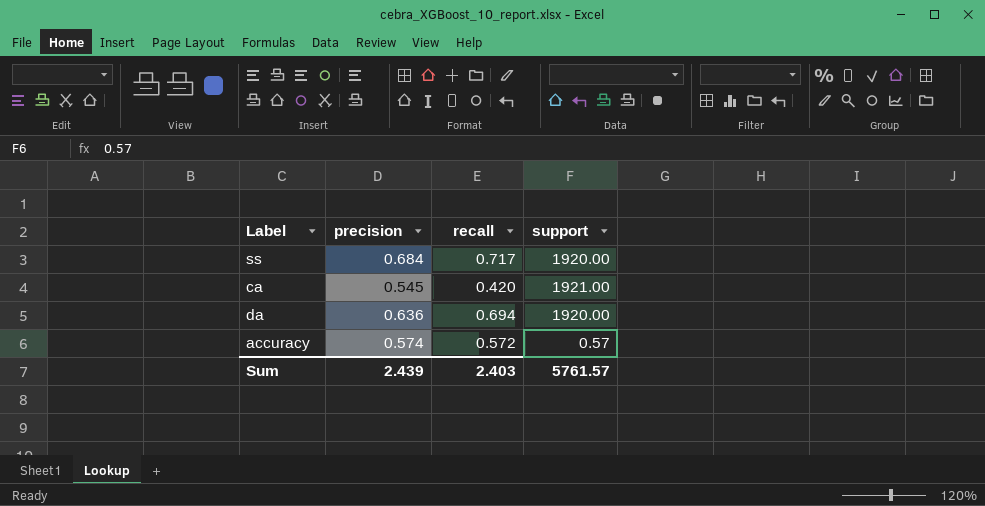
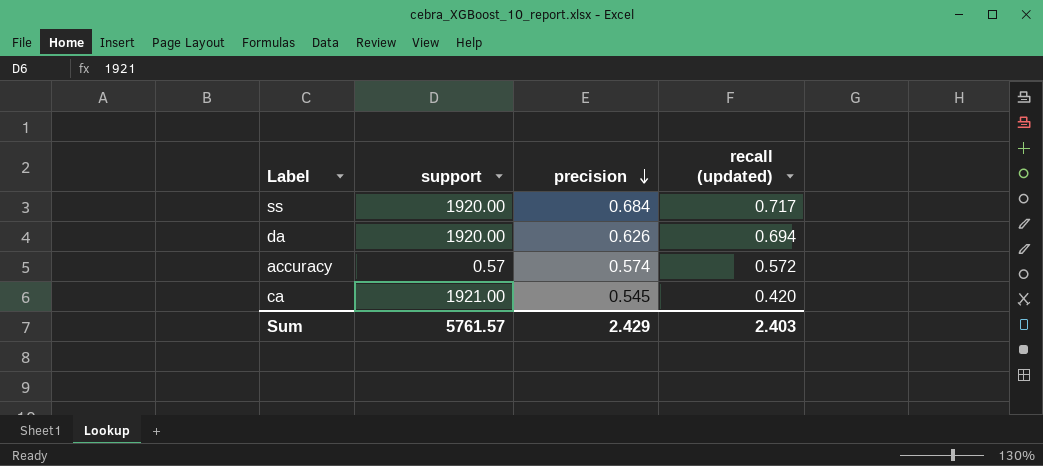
row order: none -> precision descending
column support | position: 4 -> 2
column name: recall -> recall (updated)
da | precision: 0.636 -> 0.626
Sum | precision: 2.439 -> 2.429

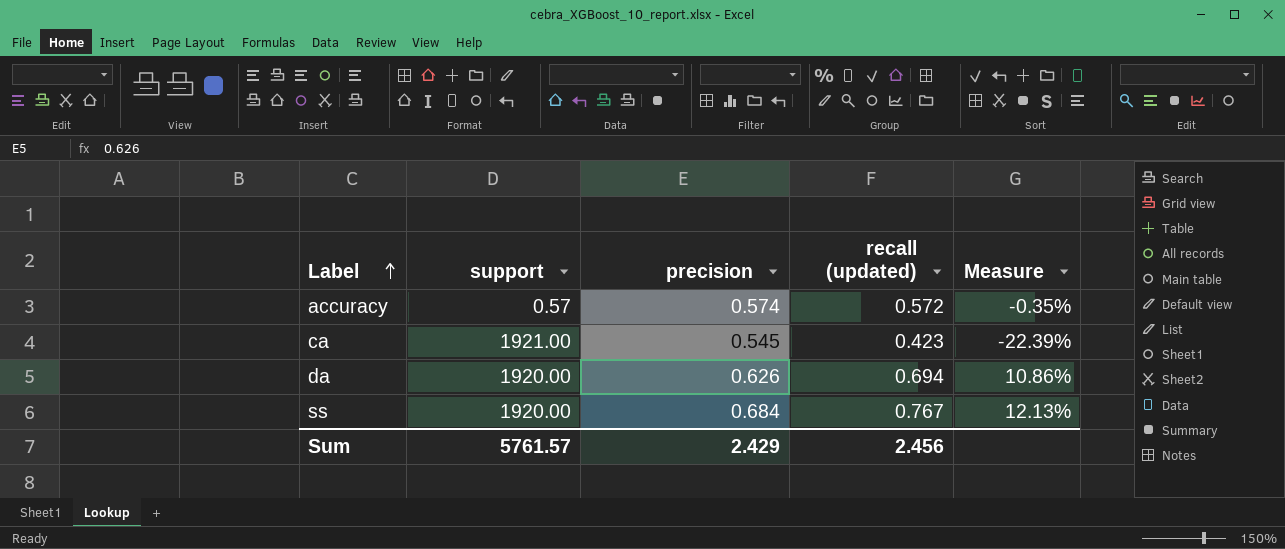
row order: precision descending -> Label ascending
column Measure | formula: none -> ([recall (updated)] - [precision]) / [precision]
ca | recall (updated): 0.420 -> 0.423
ss | recall (updated): 0.717 -> 0.767
Sum | recall (updated): 2.403 -> 2.456

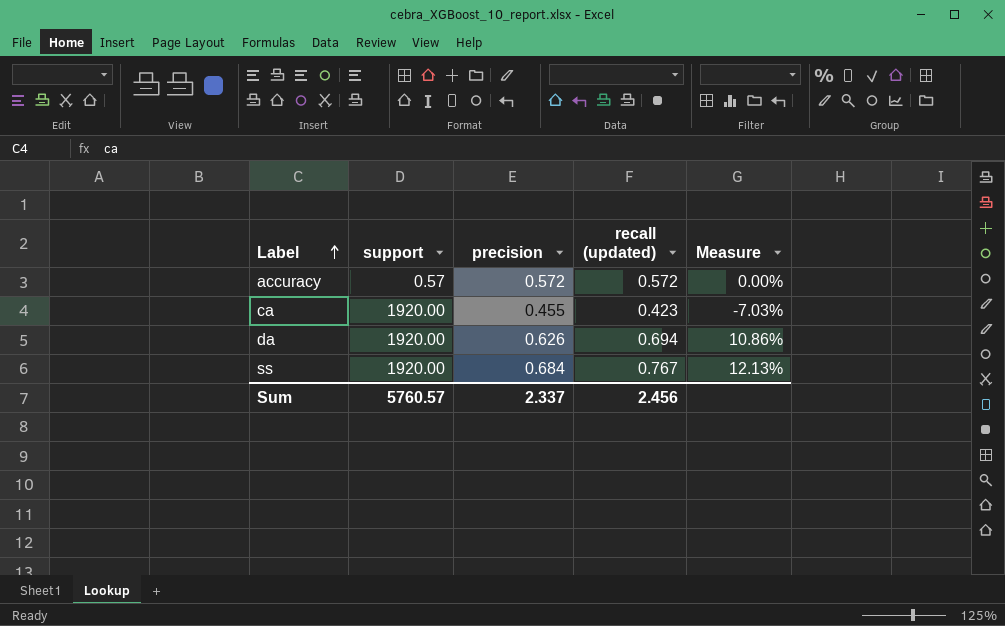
accuracy | precision: 0.574 -> 0.572
accuracy | Measure: -0.35% -> 0.00%
ca | support: 1921.00 -> 1920.00
ca | precision: 0.545 -> 0.455
ca | Measure: -22.39% -> -7.03%
Sum | support: 5761.57 -> 5760.57
Sum | precision: 2.429 -> 2.337

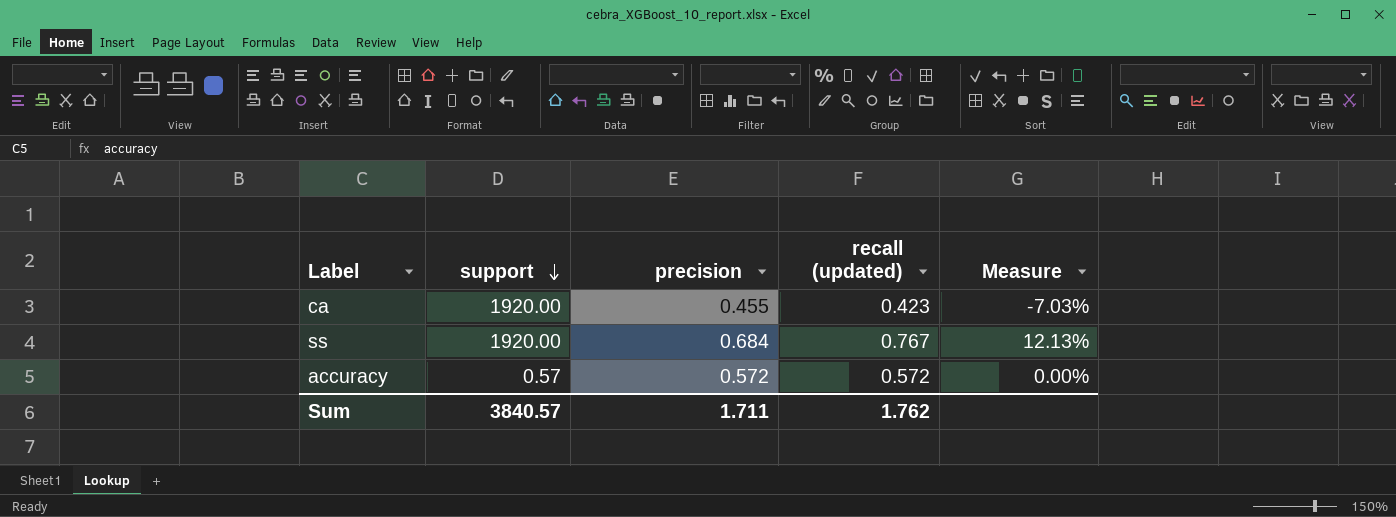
row order: Label ascending -> support descending
row da: 1920.00 | 0.626 | 0.694 | 10.86% -> none
Sum | support: 5760.57 -> 3840.57
Sum | precision: 2.337 -> 1.711
Sum | recall (updated): 2.456 -> 1.762

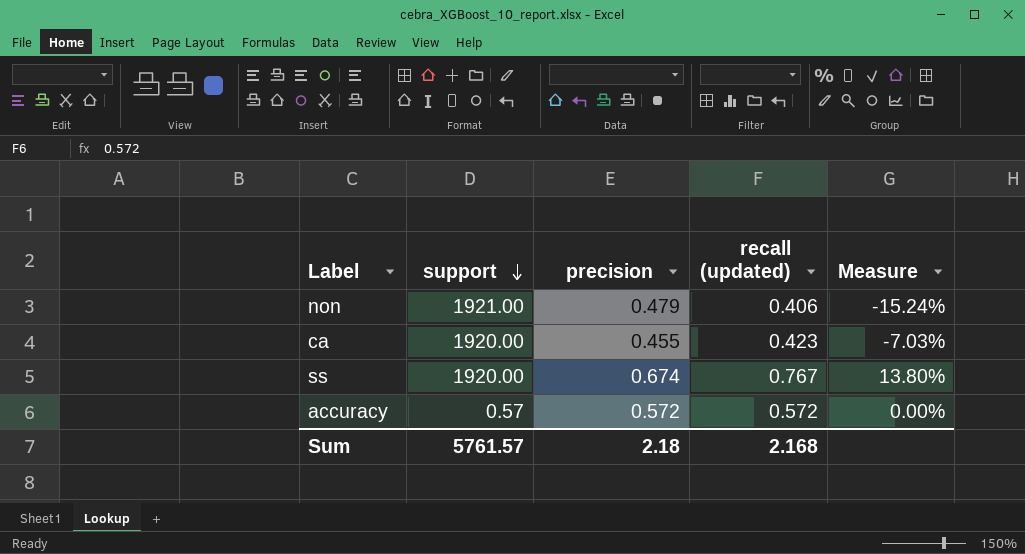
row non: none -> 1921.00 | 0.479 | 0.406 | -15.24%
ss | precision: 0.684 -> 0.674
ss | Measure: 12.13% -> 13.80%
Sum | support: 3840.57 -> 5761.57
Sum | precision: 1.711 -> 2.18
Sum | recall (updated): 1.762 -> 2.168

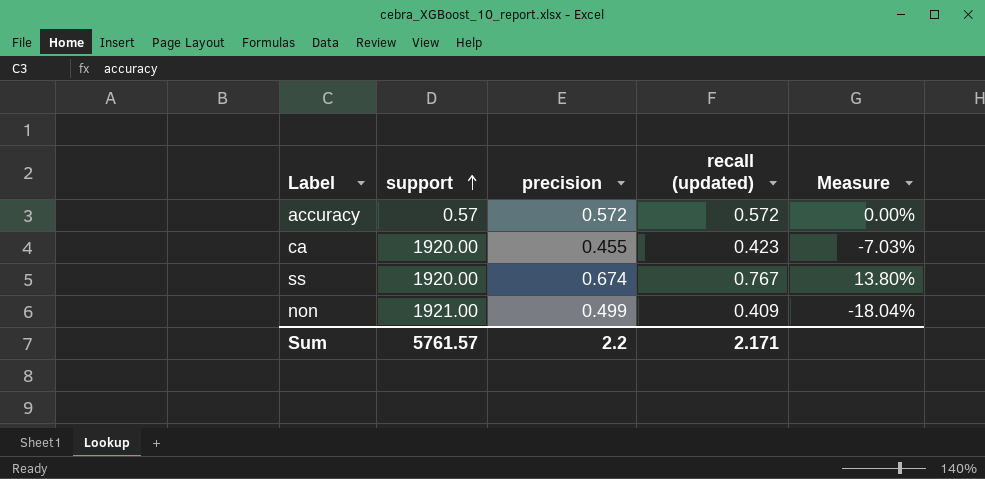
row order: support descending -> support ascending
non | precision: 0.479 -> 0.499
non | recall (updated): 0.406 -> 0.409
non | Measure: -15.24% -> -18.04%
Sum | precision: 2.18 -> 2.2
Sum | recall (updated): 2.168 -> 2.171

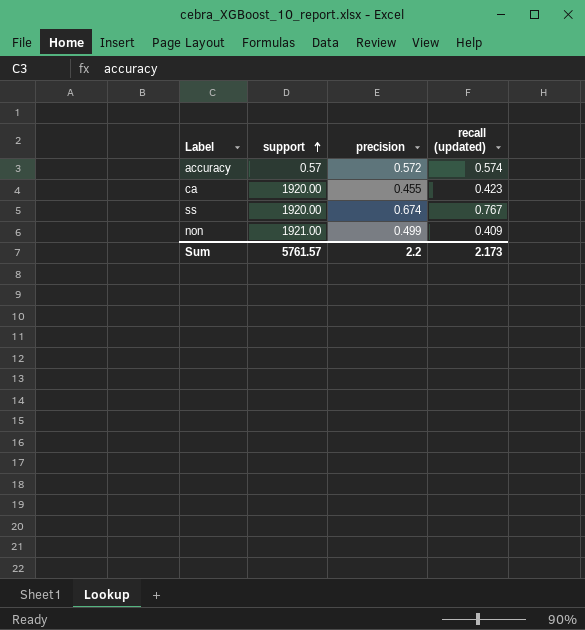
column Measure | formula: ([recall (updated)] - [precision]) / [precision] -> none
accuracy | recall (updated): 0.572 -> 0.574
Sum | recall (updated): 2.171 -> 2.173

